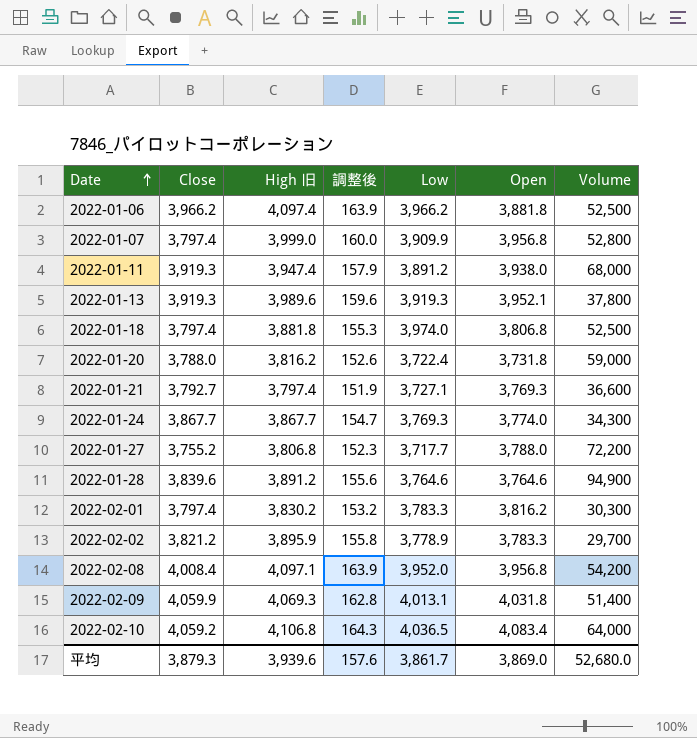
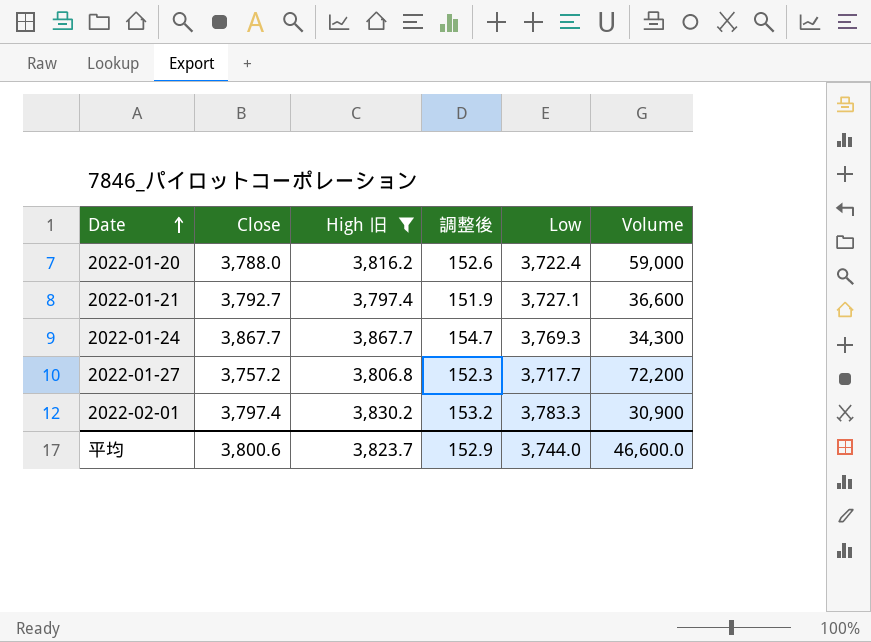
filter: none -> High 旧 <= 3,867.7
column Open | position: 6 -> none
2022-01-27 | Close: 3,755.2 -> 3,757.2
2022-02-01 | Volume: 30,300 -> 30,900
平均 | Close: 3,879.3 -> 3,800.6
平均 | High 旧: 3,939.6 -> 3,823.7
平均 | 調整後: 157.6 -> 152.9
平均 | Low: 3,861.7 -> 3,744.0
平均 | Volume: 52,680.0 -> 46,600.0

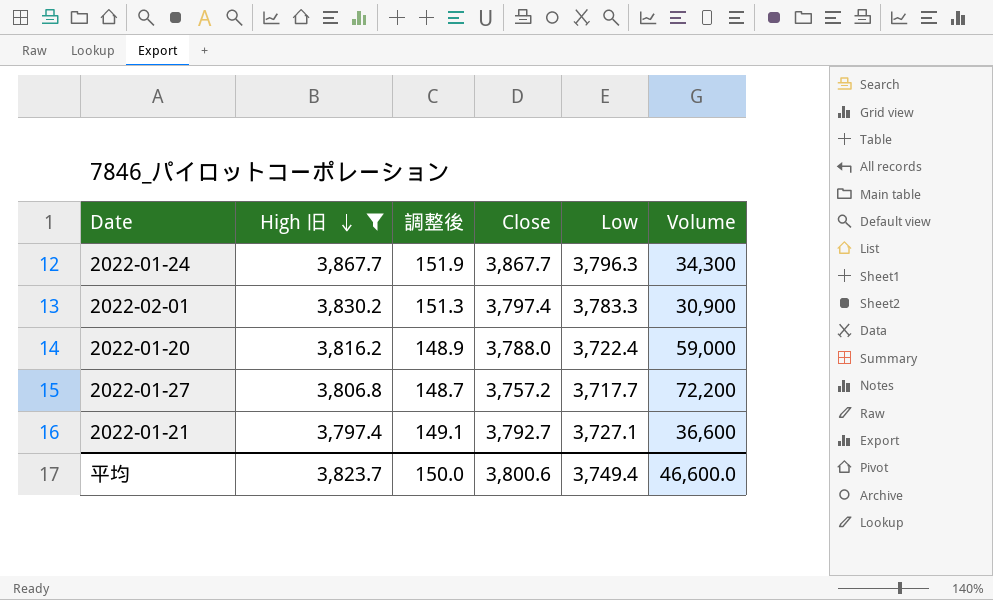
row order: Date ascending -> High 旧 descending
column 調整後 | formula: [High 旧] * 0.04 -> [Low] * 0.04
column Close | position: 2 -> 4
2022-01-24 | Low: 3,769.3 -> 3,796.3
平均 | 調整後: 152.9 -> 150.0
平均 | Low: 3,744.0 -> 3,749.4

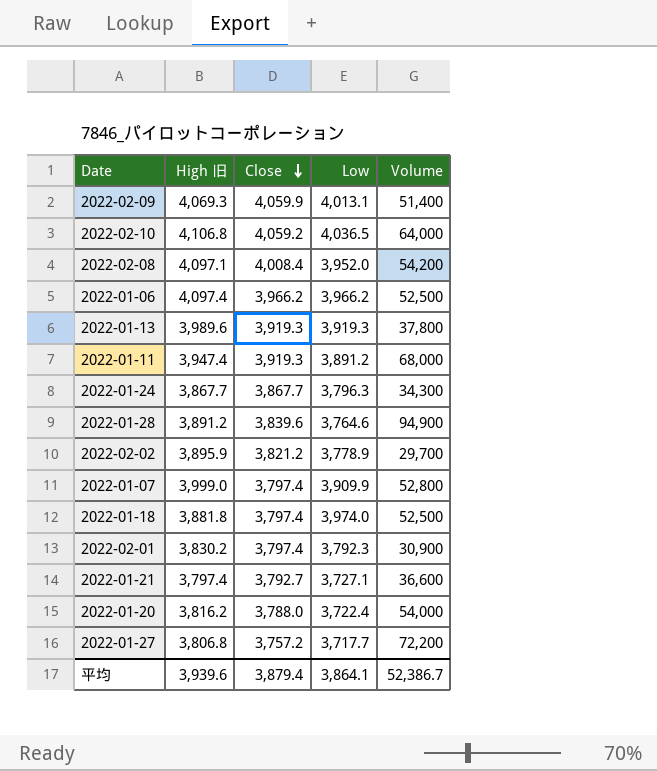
filter: High 旧 <= 3,867.7 -> none
row order: High 旧 descending -> Close descending
column 調整後 | formula: [Low] * 0.04 -> none
2022-02-01 | Low: 3,783.3 -> 3,792.3
2022-01-20 | Volume: 59,000 -> 54,000
平均 | High 旧: 3,823.7 -> 3,939.6
平均 | Close: 3,800.6 -> 3,879.4
平均 | Low: 3,749.4 -> 3,864.1
平均 | Volume: 46,600.0 -> 52,386.7

